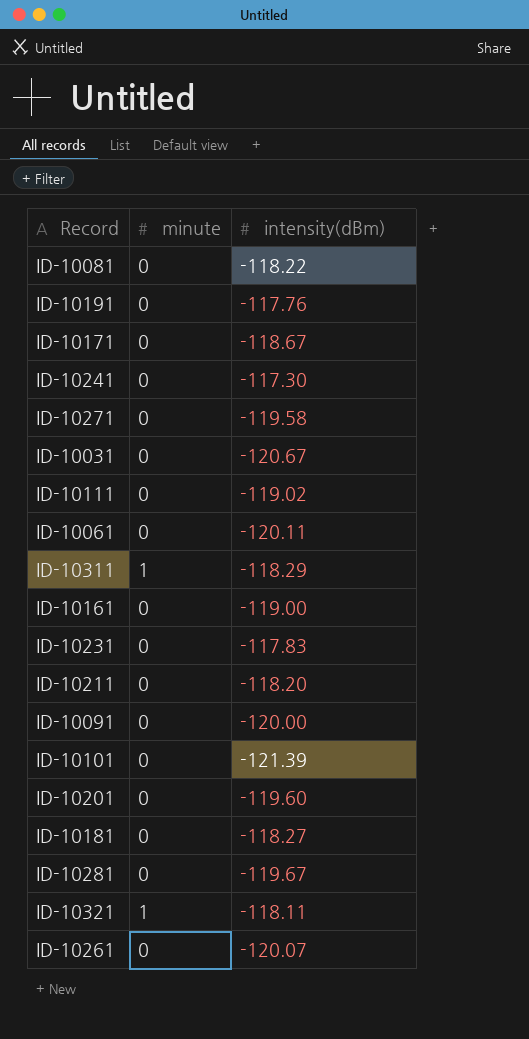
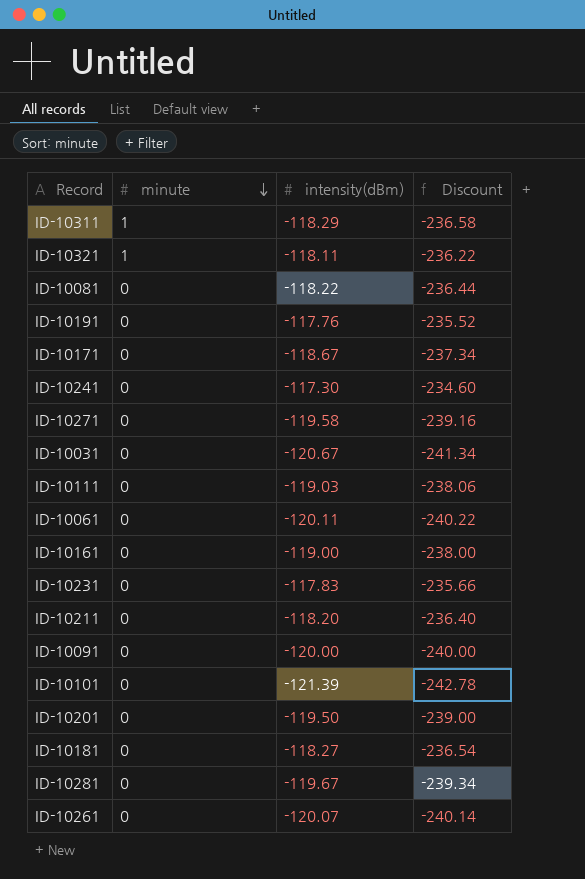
row order: none -> minute descending
column Discount | formula: none -> [intensity(dBm)] * 2
ID-10111 | intensity(dBm): -119.02 -> -119.03
ID-10201 | intensity(dBm): -119.60 -> -119.50

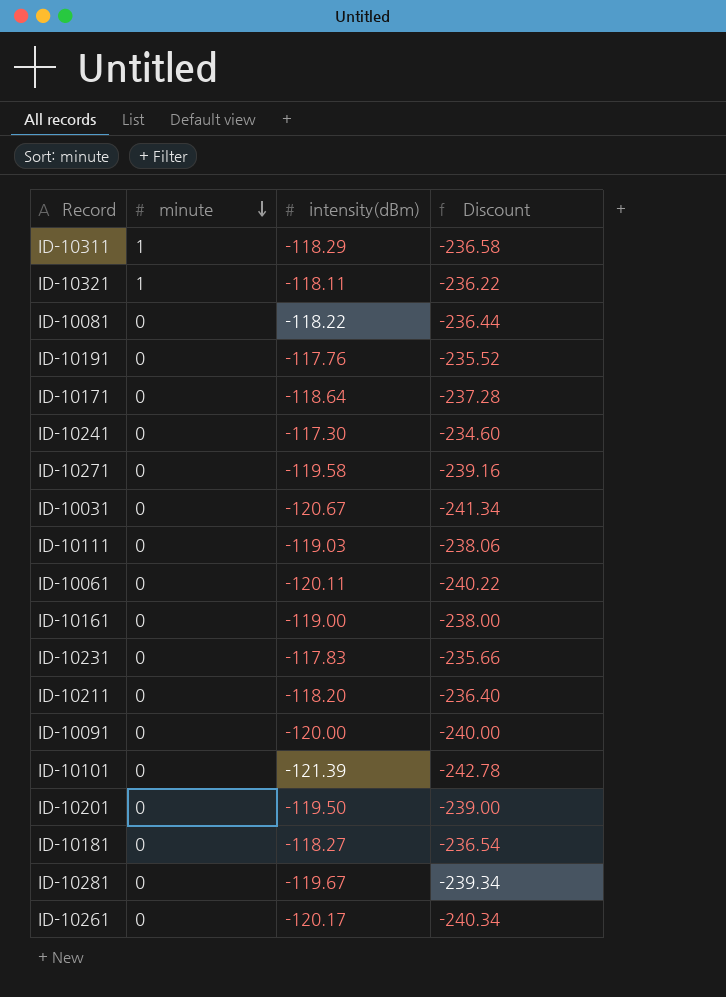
ID-10171 | intensity(dBm): -118.67 -> -118.64
ID-10171 | Discount: -237.34 -> -237.28
ID-10261 | intensity(dBm): -120.07 -> -120.17
ID-10261 | Discount: -240.14 -> -240.34

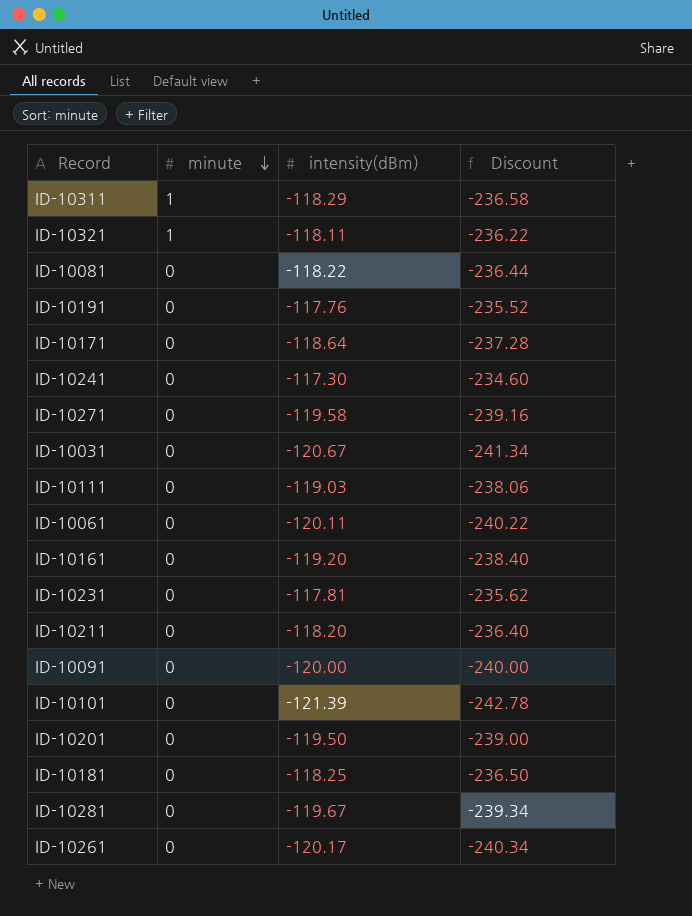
ID-10161 | intensity(dBm): -119.00 -> -119.20
ID-10161 | Discount: -238.00 -> -238.40
ID-10231 | intensity(dBm): -117.83 -> -117.81
ID-10231 | Discount: -235.66 -> -235.62
ID-10181 | intensity(dBm): -118.27 -> -118.25
ID-10181 | Discount: -236.54 -> -236.50

